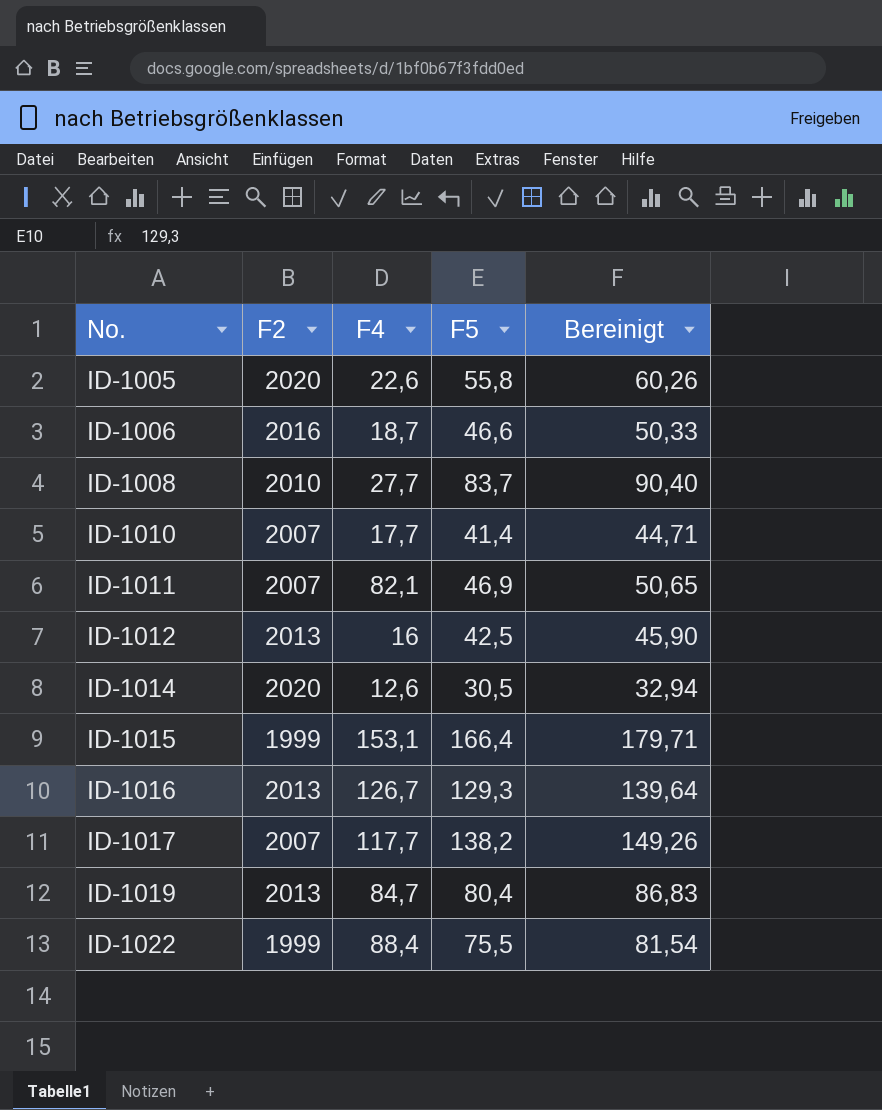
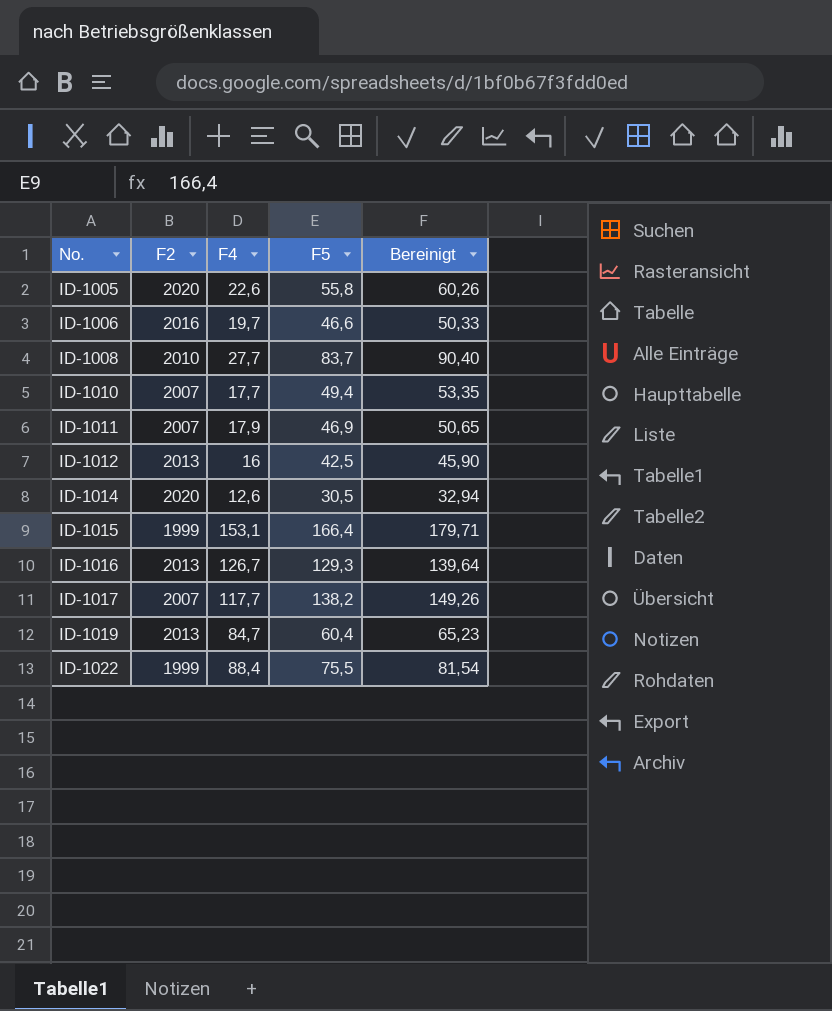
ID-1006 | F4: 18,7 -> 19,7
ID-1010 | F5: 41,4 -> 49,4
ID-1010 | Bereinigt: 44,71 -> 53,35
ID-1011 | F4: 82,1 -> 17,9
ID-1019 | F5: 80,4 -> 60,4
ID-1019 | Bereinigt: 86,83 -> 65,23

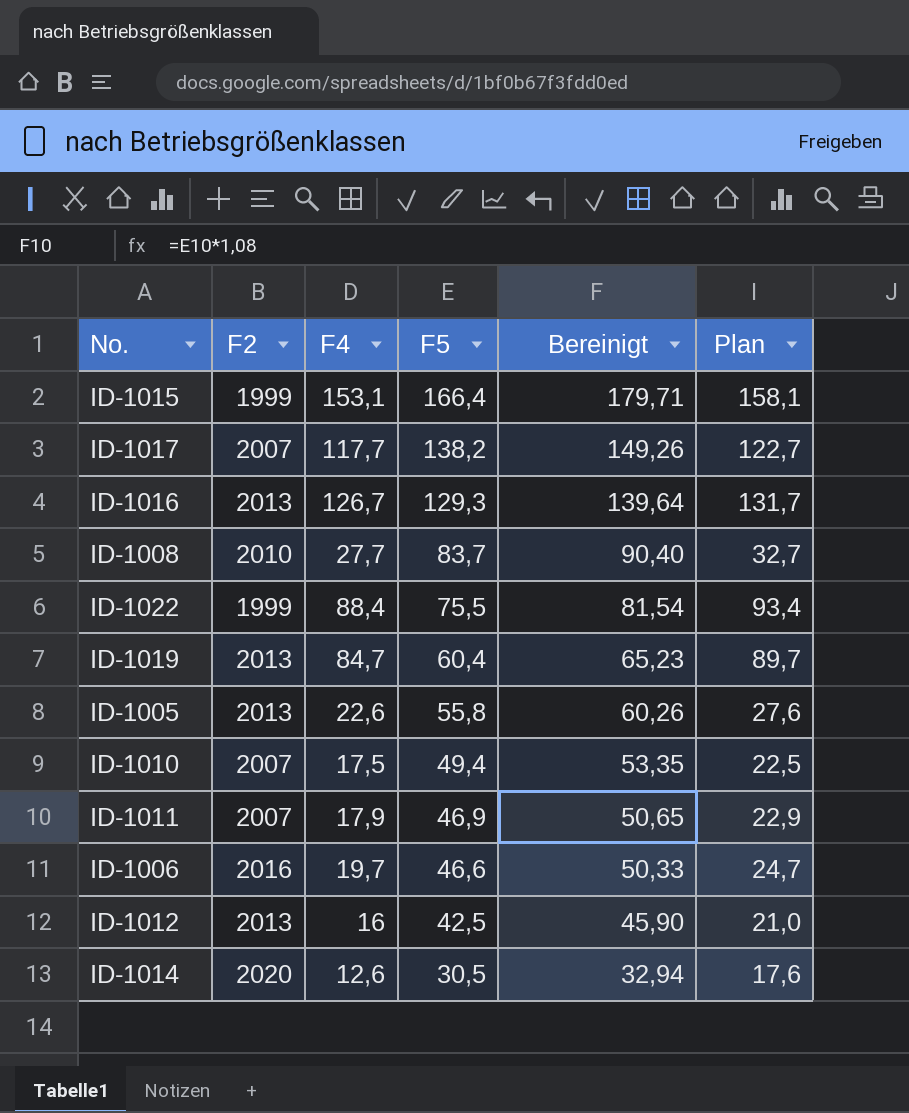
row order: No. ascending -> F5 descending
column Plan | formula: none -> [F4] + 5
ID-1005 | F2: 2020 -> 2013
ID-1010 | F4: 17,7 -> 17,5

